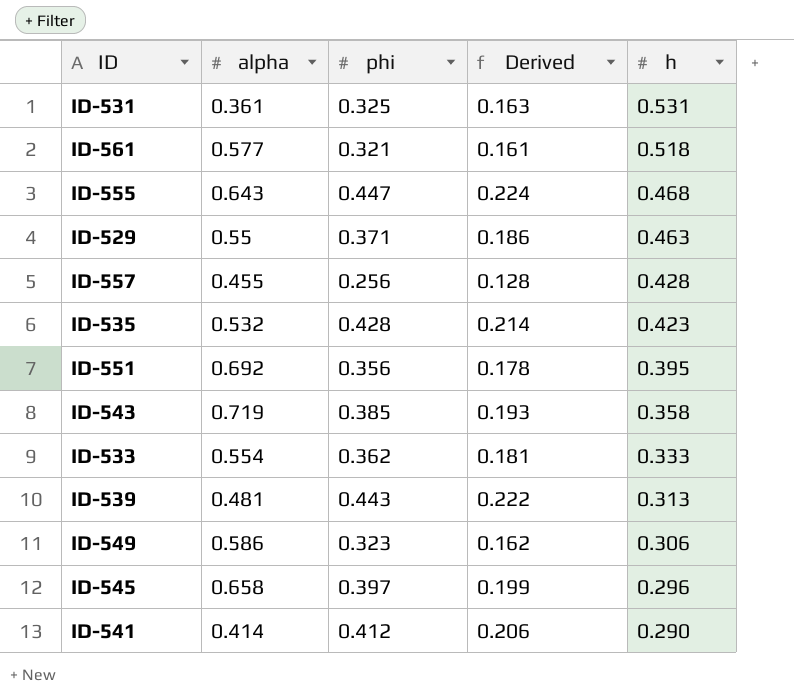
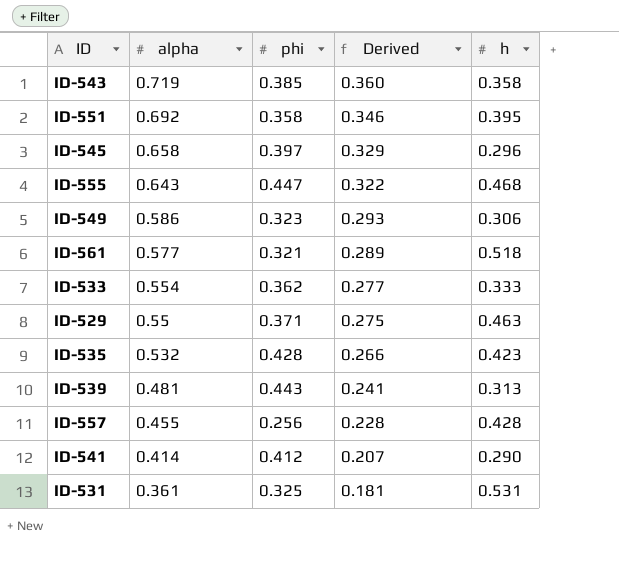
row order: h descending -> alpha descending
column Derived | formula: [phi] * 0.5 -> [alpha] * 0.5
ID-551 | phi: 0.356 -> 0.358

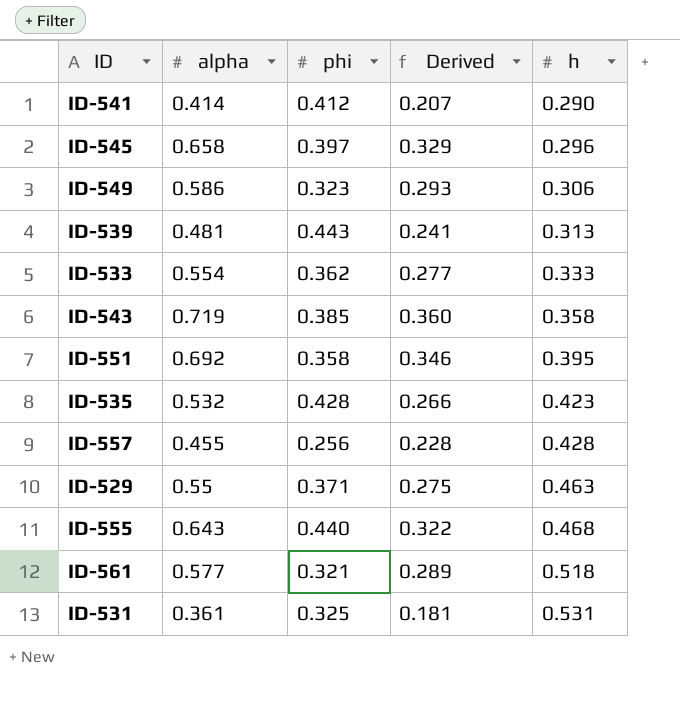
row order: alpha descending -> h ascending
ID-555 | phi: 0.447 -> 0.440

